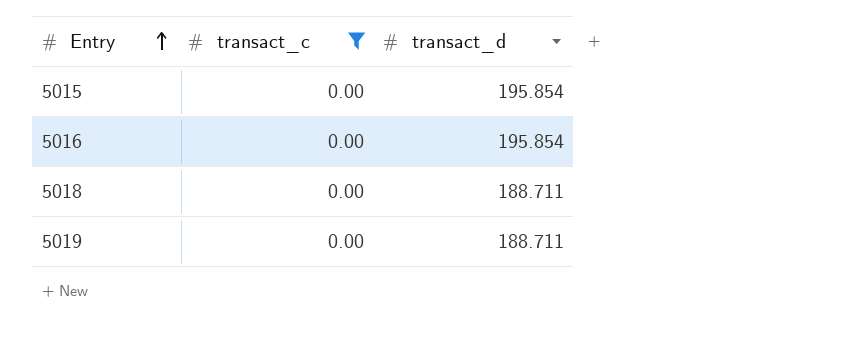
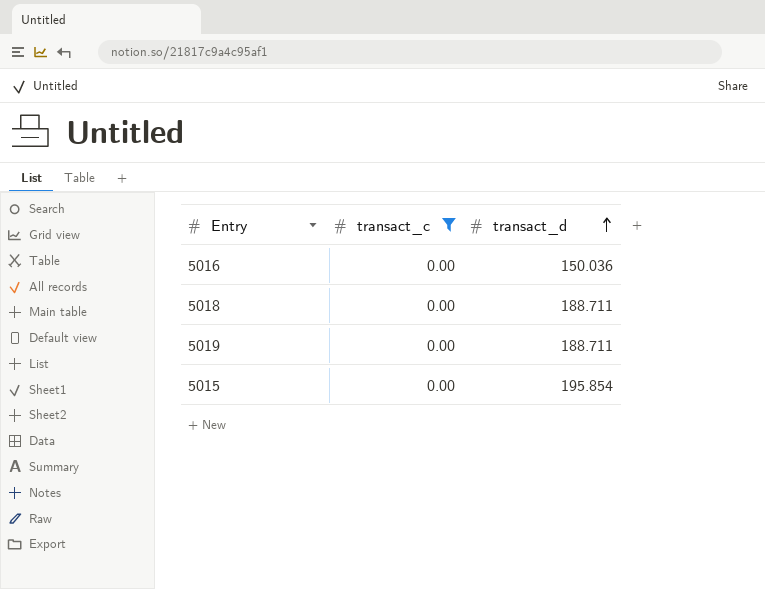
row order: Entry ascending -> transact_d ascending
5016 | transact_d: 195.854 -> 150.036

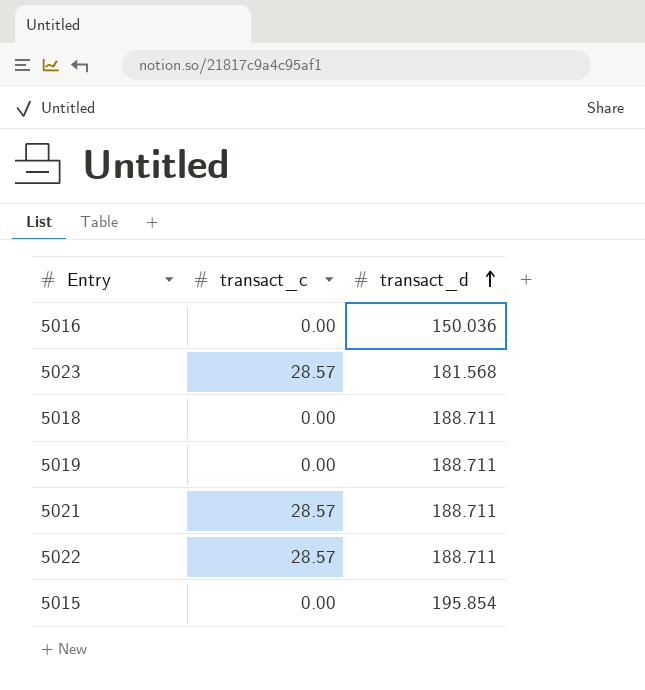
filter: transact_c = 0.00 -> none

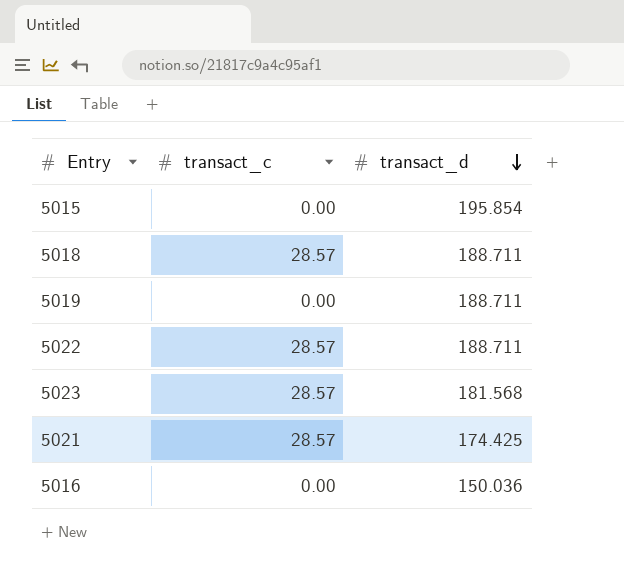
row order: transact_d ascending -> transact_d descending
5018 | transact_c: 0.00 -> 28.57
5021 | transact_d: 188.711 -> 174.425

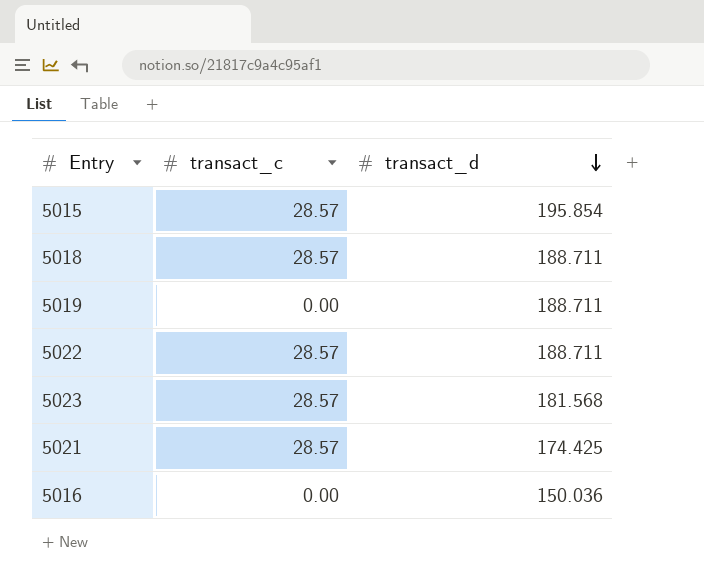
5015 | transact_c: 0.00 -> 28.57

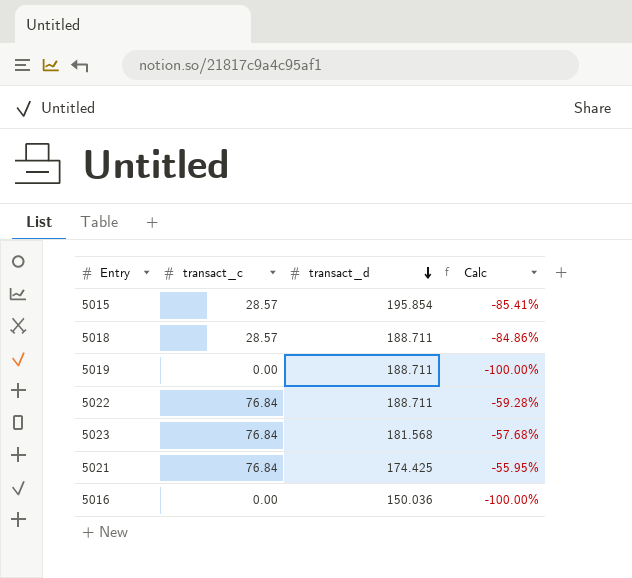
column Calc | formula: none -> ([transact_c] - [transact_d]) / [transact_d]
5022 | transact_c: 28.57 -> 76.84
5023 | transact_c: 28.57 -> 76.84
5021 | transact_c: 28.57 -> 76.84

